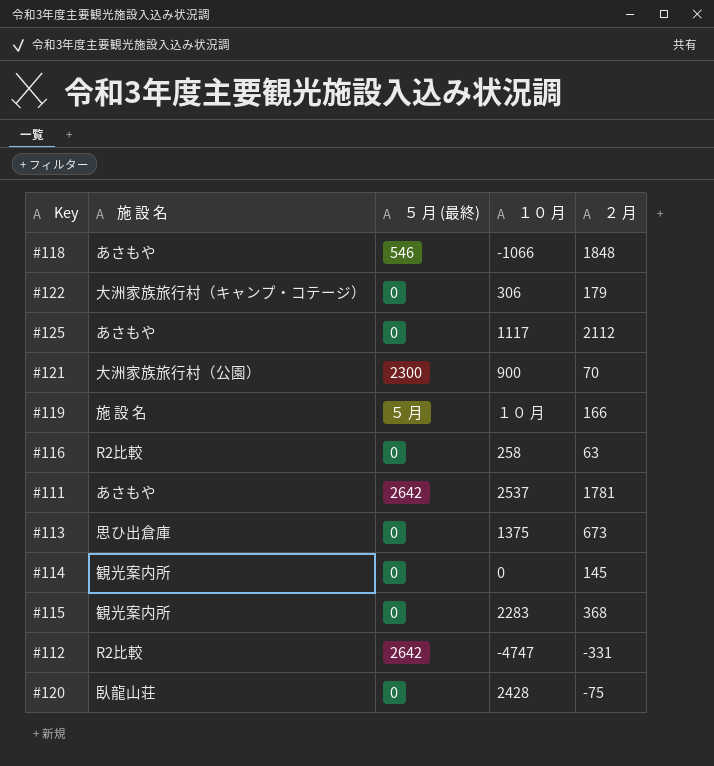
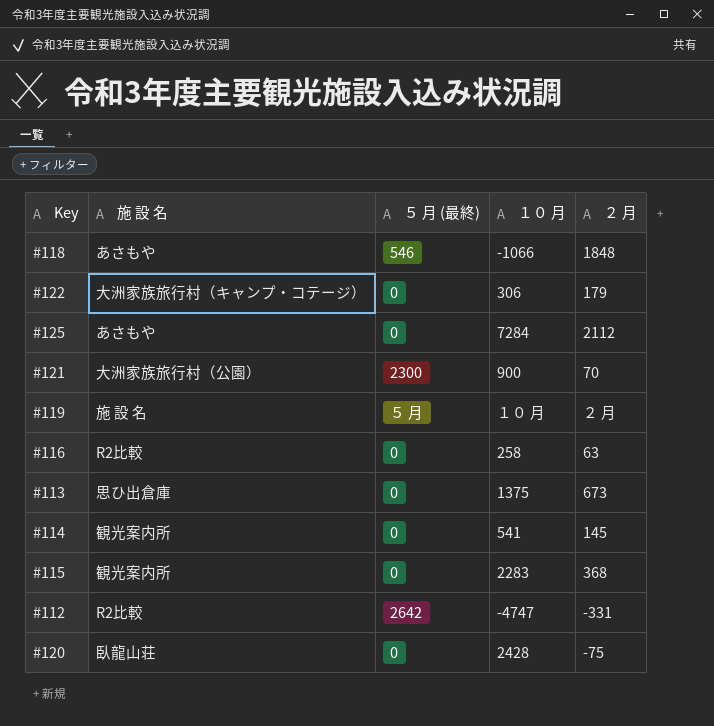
row #111: あさもや | 2642 | 2537 | 1781 -> none
#125 | １０ 月: 1117 -> 7284
#119 | ２ 月: 166 -> ２ 月
#114 | １０ 月: 0 -> 541

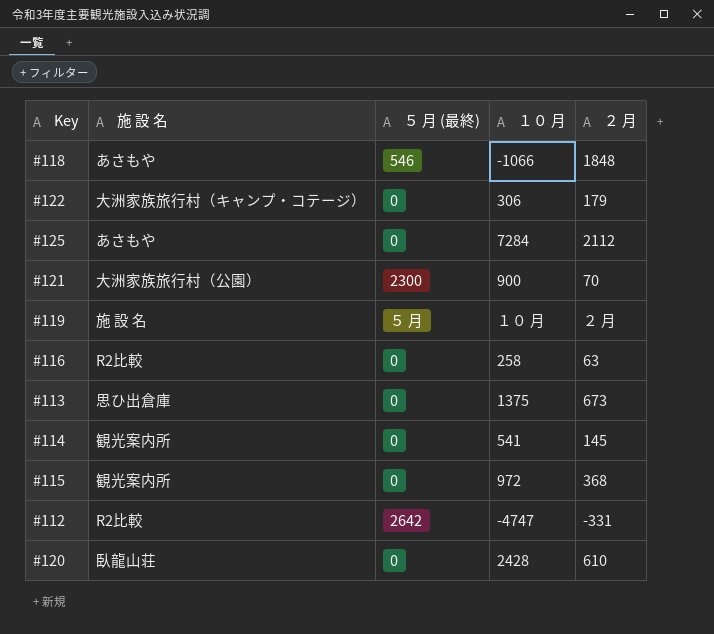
#115 | １０ 月: 2283 -> 972
#120 | ２ 月: -75 -> 610

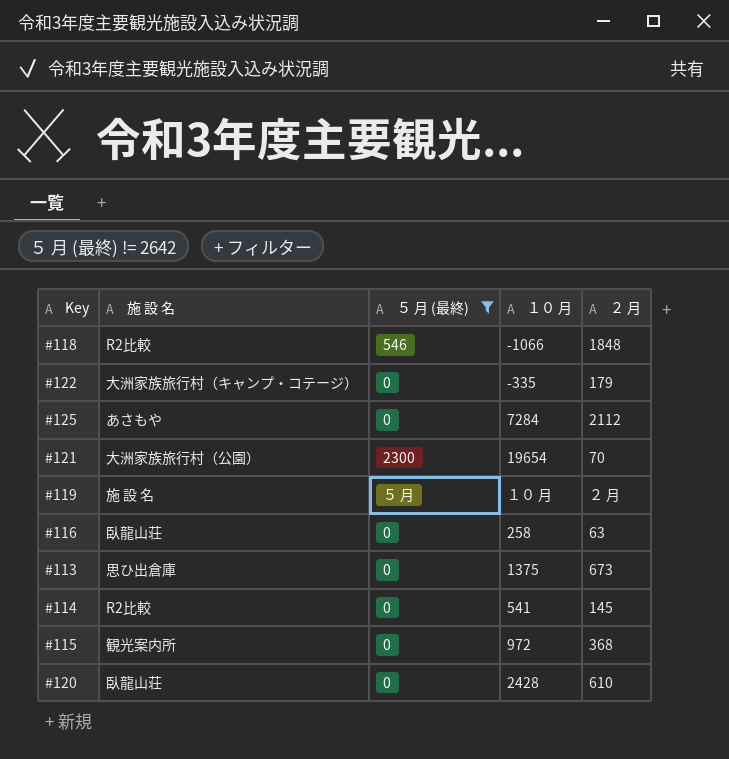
filter: none -> ５ 月 (最終) != 2642
#118 | 施 設 名: あさもや -> R2比較
#122 | １０ 月: 306 -> -335
#121 | １０ 月: 900 -> 19654
#116 | 施 設 名: R2比較 -> 臥龍山荘
#114 | 施 設 名: 観光案内所 -> R2比較

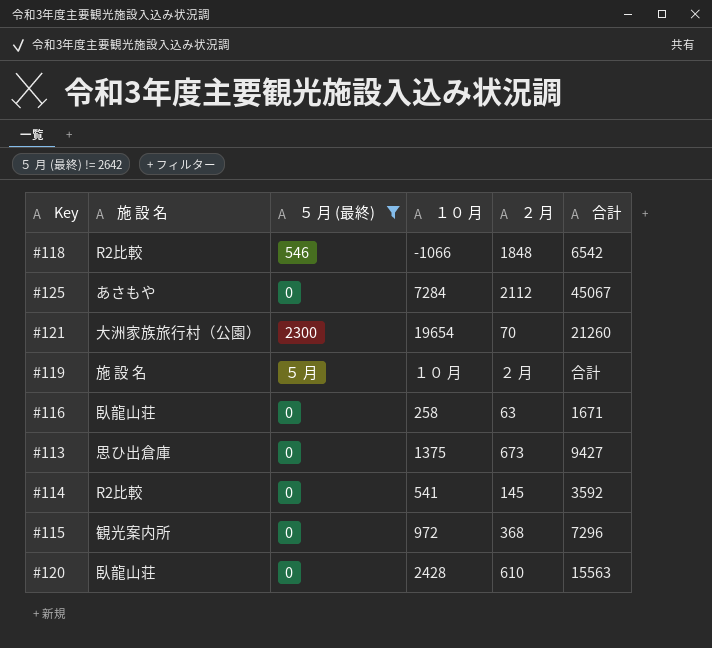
column 合計 | position: none -> 6
row #122: 大洲家族旅行村（キャンプ・コテージ） | 0 | -335 | 179 -> none

